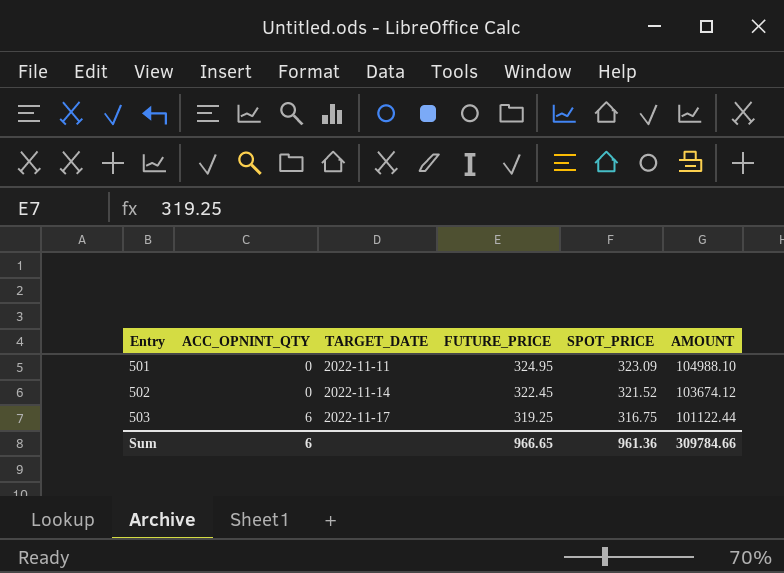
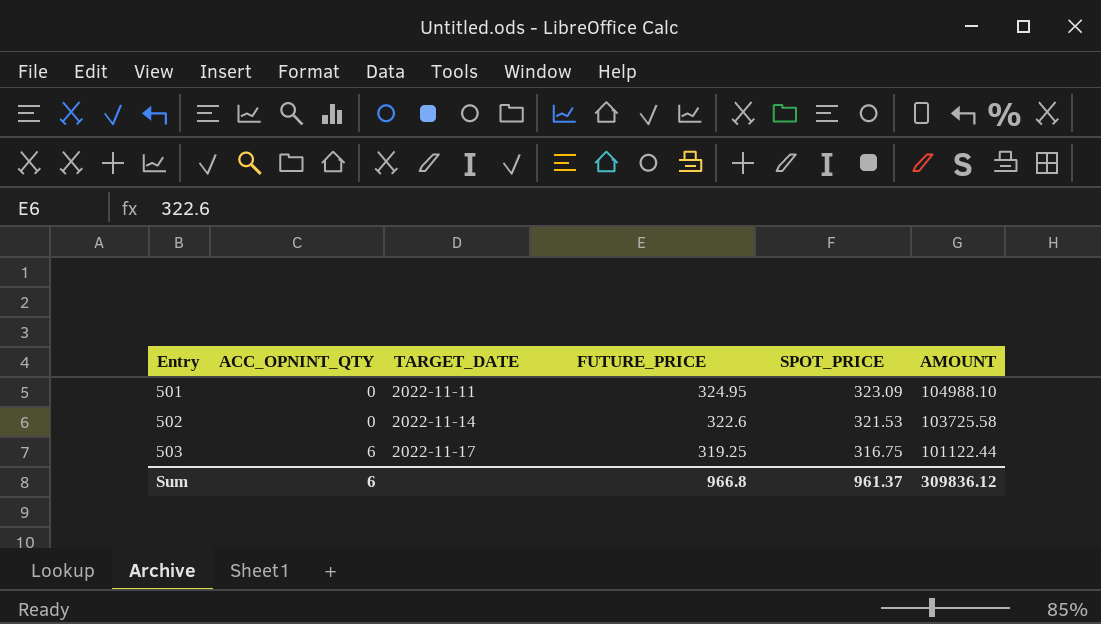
502 | FUTURE_PRICE: 322.45 -> 322.6
502 | SPOT_PRICE: 321.52 -> 321.53
502 | AMOUNT: 103674.12 -> 103725.58
Sum | FUTURE_PRICE: 966.65 -> 966.8
Sum | SPOT_PRICE: 961.36 -> 961.37
Sum | AMOUNT: 309784.66 -> 309836.12

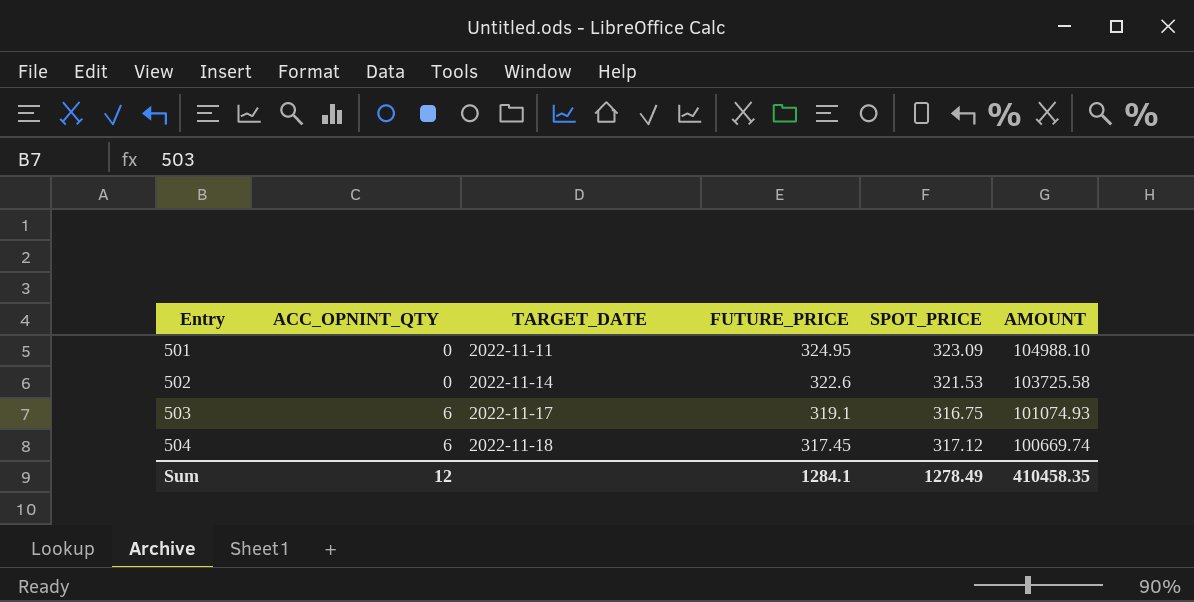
503 | FUTURE_PRICE: 319.25 -> 319.1
503 | AMOUNT: 101122.44 -> 101074.93
row 504: none -> 6 | 2022-11-18 | 317.45 | 317.12 | 100669.74
Sum | ACC_OPNINT_QTY: 6 -> 12
Sum | FUTURE_PRICE: 966.8 -> 1284.1
Sum | SPOT_PRICE: 961.37 -> 1278.49
Sum | AMOUNT: 309836.12 -> 410458.35

